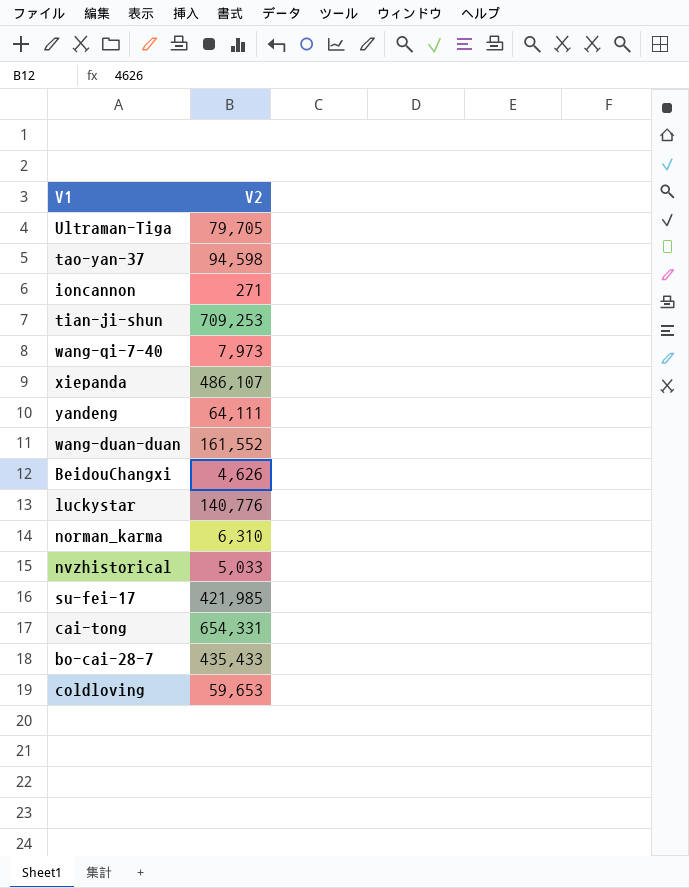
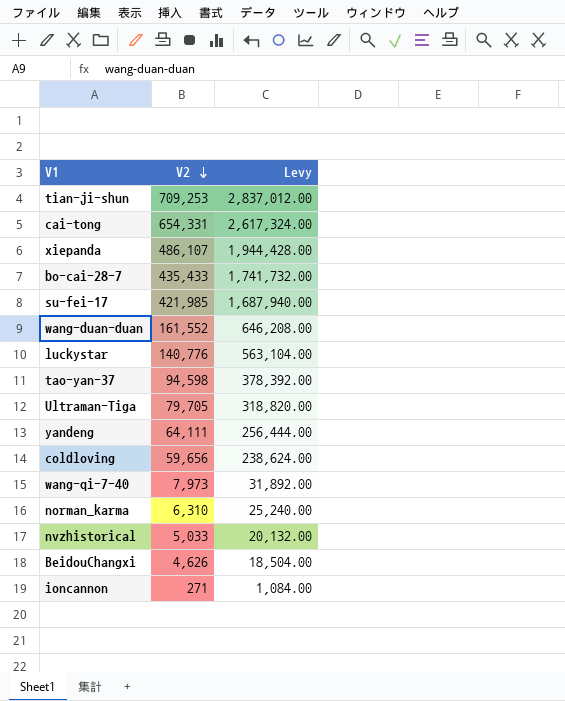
row order: none -> V2 descending
column Levy | formula: none -> [V2] * 4
coldloving | V2: 59,653 -> 59,656

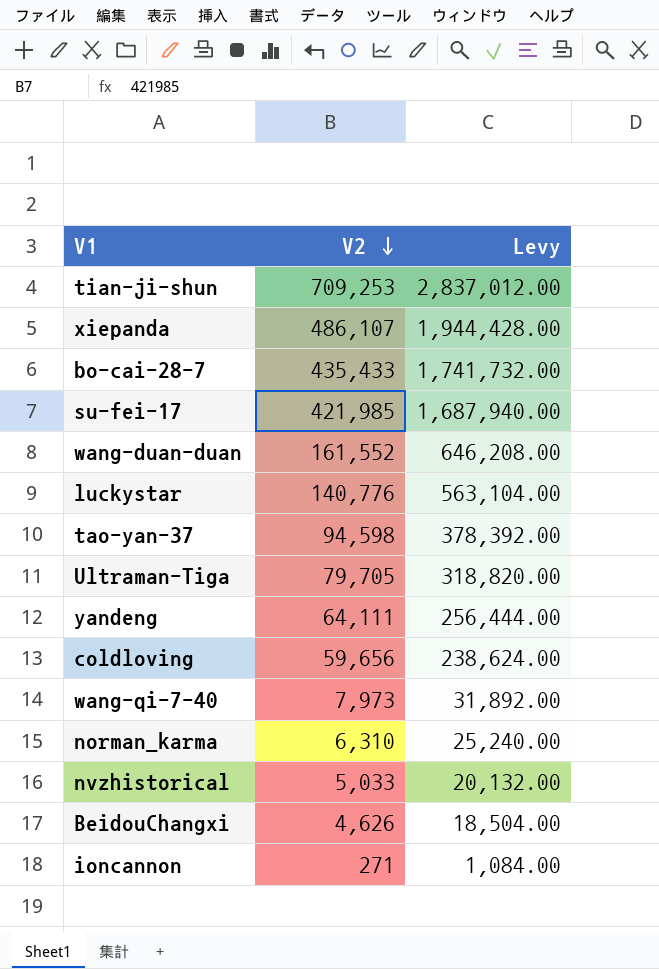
row cai-tong: 654,331 | 2,617,324.00 -> none

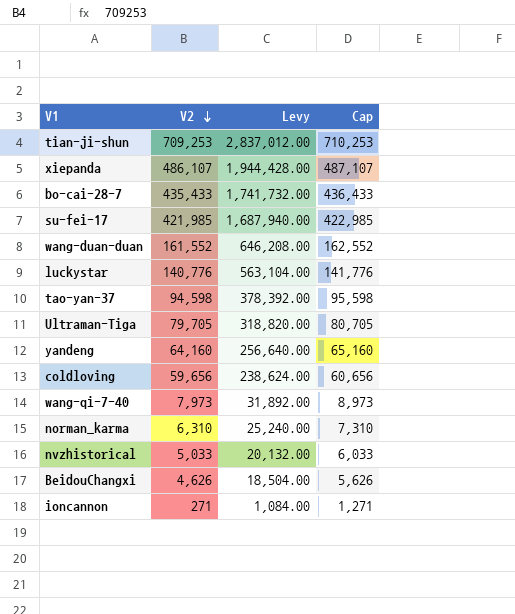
column Cap | formula: none -> [V2] + 1000
yandeng | V2: 64,111 -> 64,160
yandeng | Levy: 256,444.00 -> 256,640.00

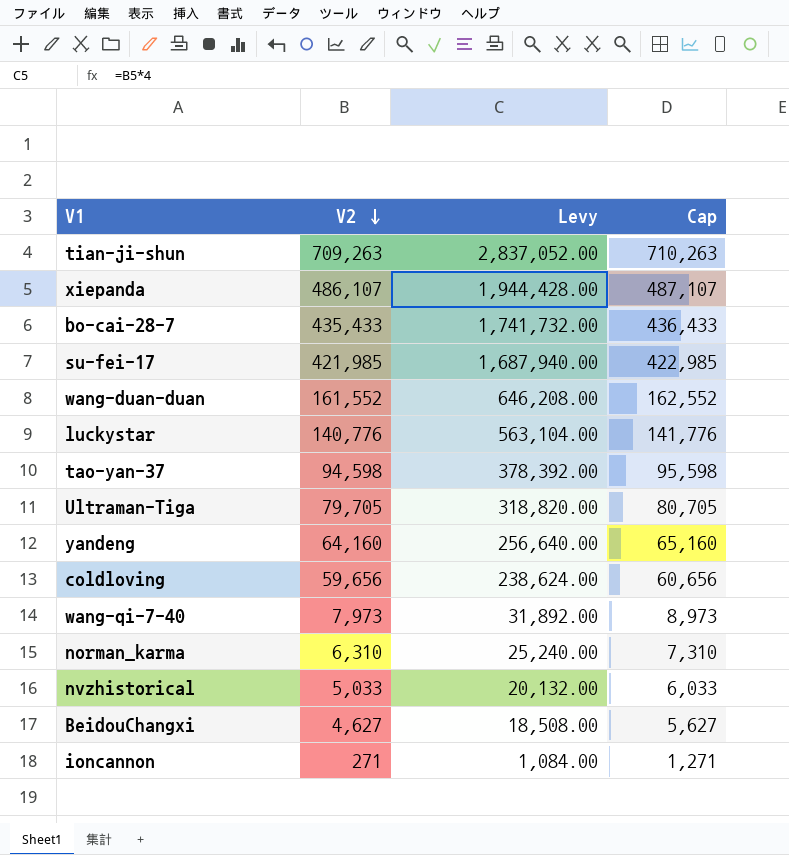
tian-ji-shun | V2: 709,253 -> 709,263
tian-ji-shun | Levy: 2,837,012.00 -> 2,837,052.00
tian-ji-shun | Cap: 710,253 -> 710,263
BeidouChangxi | V2: 4,626 -> 4,627
BeidouChangxi | Levy: 18,504.00 -> 18,508.00
BeidouChangxi | Cap: 5,626 -> 5,627

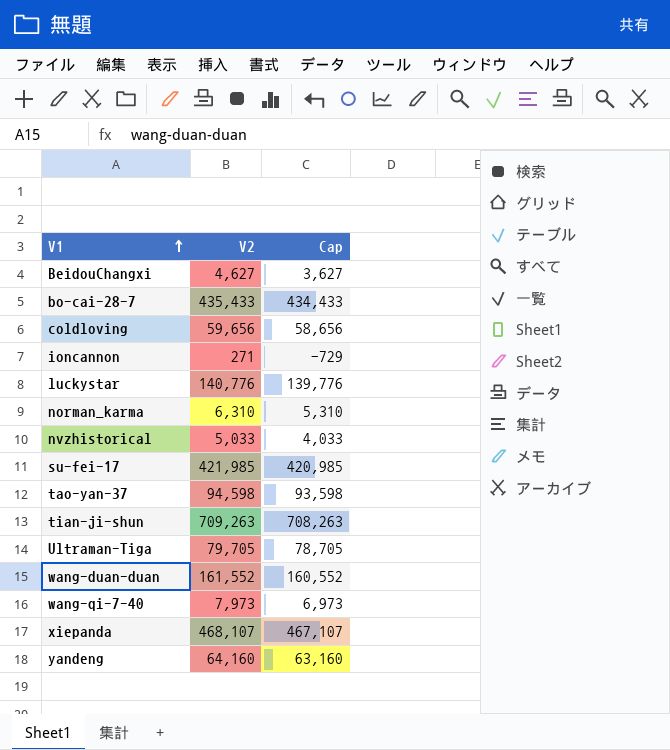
row order: V2 descending -> V1 ascending
column Levy | formula: [V2] * 4 -> none
column Cap | formula: [V2] + 1000 -> [V2] - 1000
xiepanda | V2: 486,107 -> 468,107

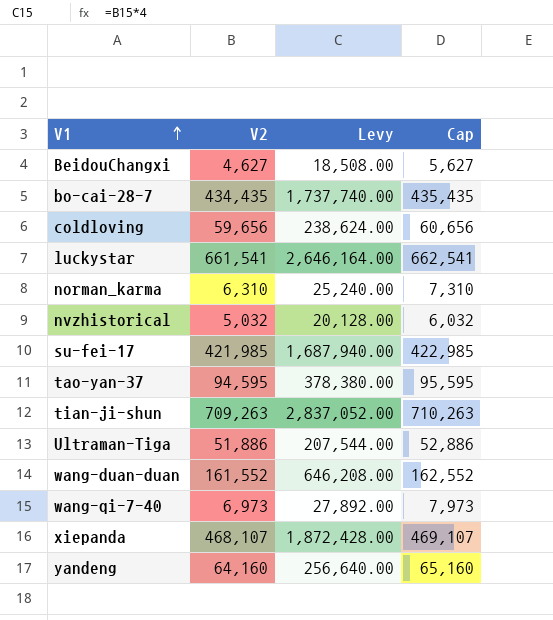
column Levy | formula: none -> [V2] * 4
column Cap | formula: [V2] - 1000 -> [V2] + 1000
row ioncannon: 271 | -729 -> none
bo-cai-28-7 | V2: 435,433 -> 434,435
luckystar | V2: 140,776 -> 661,541
nvzhistorical | V2: 5,033 -> 5,032
tao-yan-37 | V2: 94,598 -> 94,595
Ultraman-Tiga | V2: 79,705 -> 51,886
wang-qi-7-40 | V2: 7,973 -> 6,973

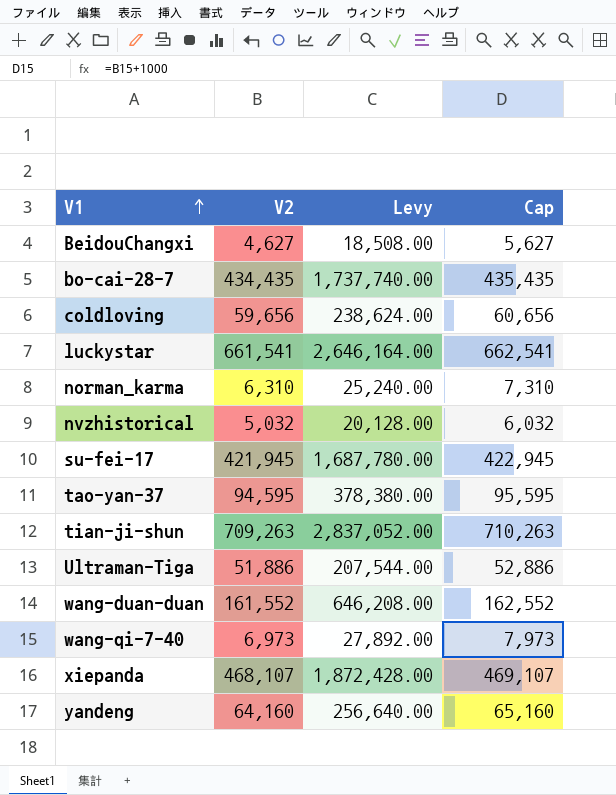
su-fei-17 | V2: 421,985 -> 421,945
su-fei-17 | Levy: 1,687,940.00 -> 1,687,780.00
su-fei-17 | Cap: 422,985 -> 422,945

